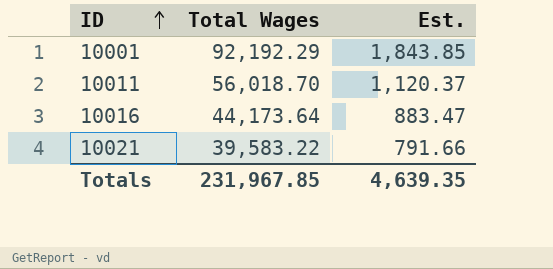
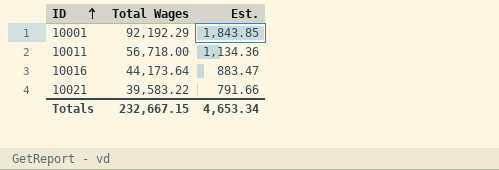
10011 | Total Wages: 56,018.70 -> 56,718.00
10011 | Est.: 1,120.37 -> 1,134.36
Totals | Total Wages: 231,967.85 -> 232,667.15
Totals | Est.: 4,639.35 -> 4,653.34

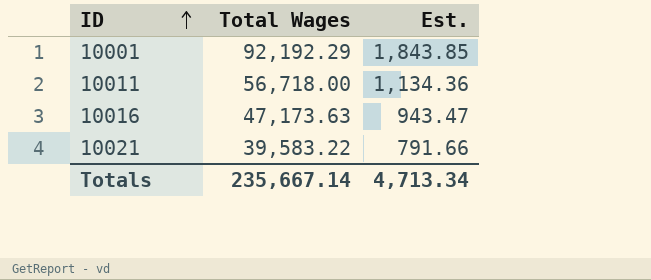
10016 | Total Wages: 44,173.64 -> 47,173.63
10016 | Est.: 883.47 -> 943.47
Totals | Total Wages: 232,667.15 -> 235,667.14
Totals | Est.: 4,653.34 -> 4,713.34

